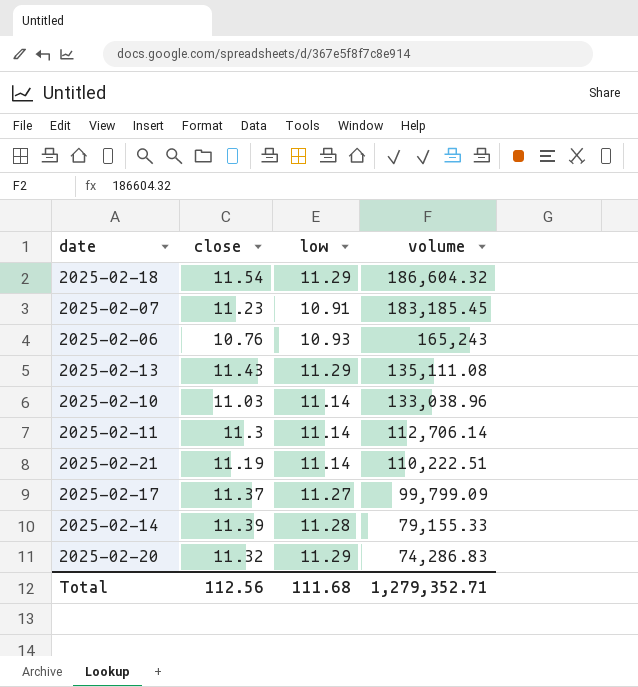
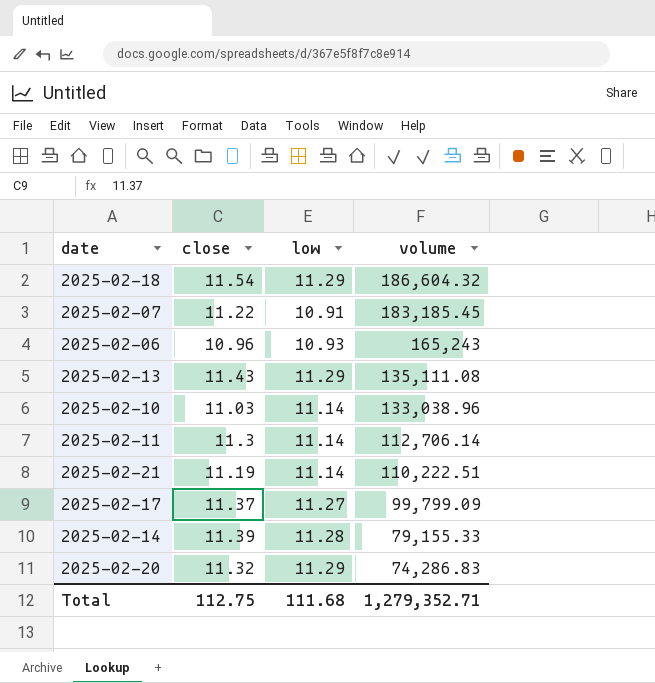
2025-02-07 | close: 11.23 -> 11.22
2025-02-06 | close: 10.76 -> 10.96
Total | close: 112.56 -> 112.75

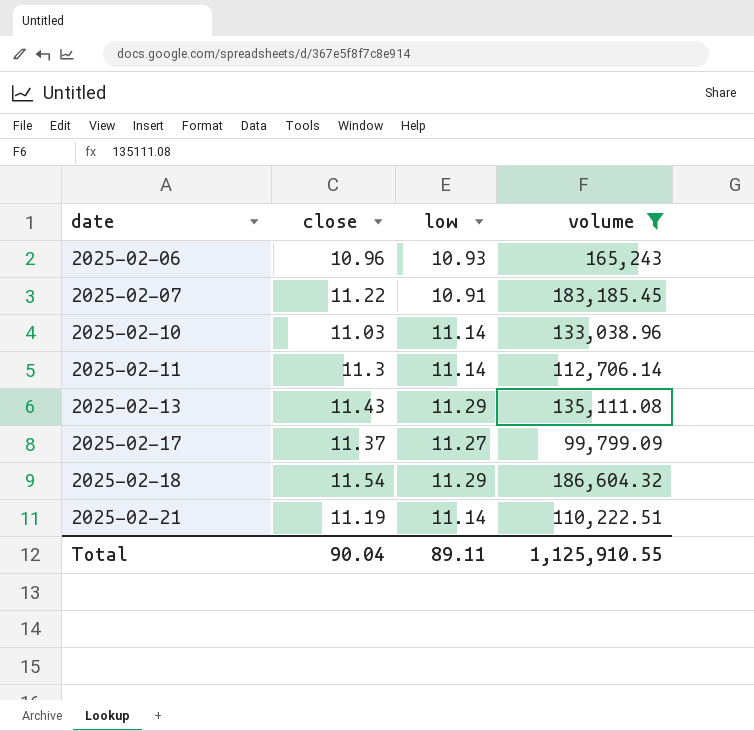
filter: none -> volume >= 99,799.09
row order: volume descending -> date ascending
Total | close: 112.75 -> 90.04
Total | low: 111.68 -> 89.11
Total | volume: 1,279,352.71 -> 1,125,910.55

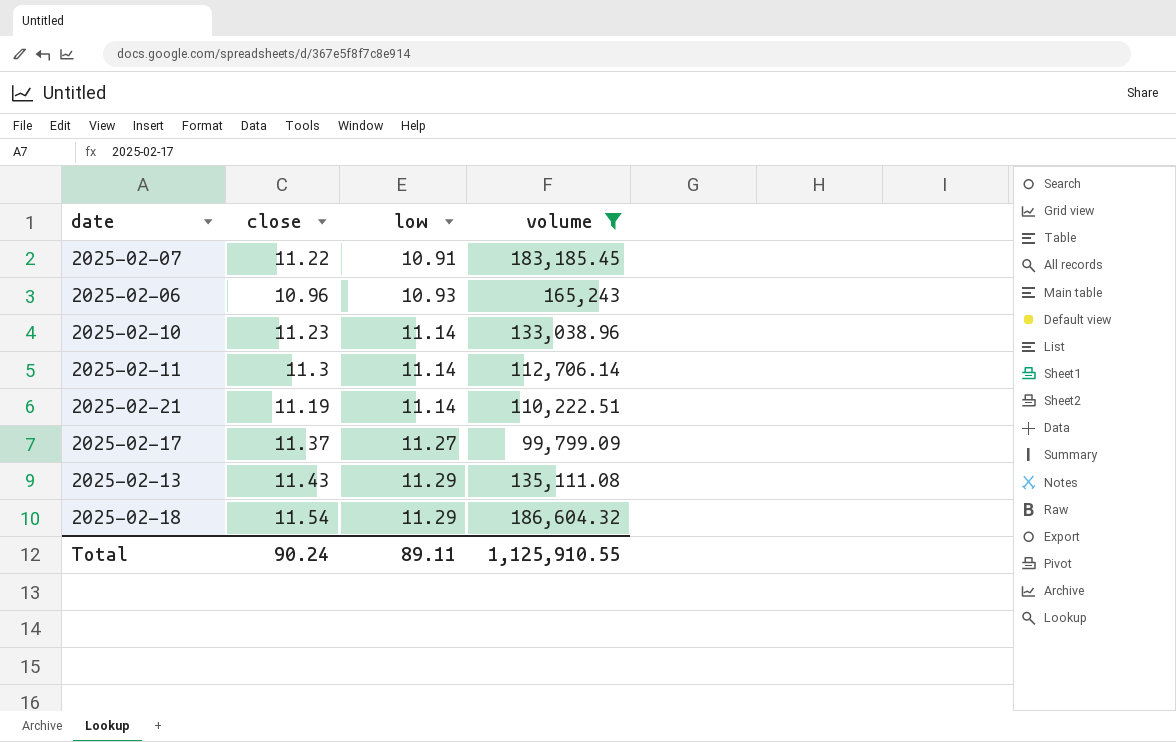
row order: date ascending -> low ascending
2025-02-10 | close: 11.03 -> 11.23
Total | close: 90.04 -> 90.24

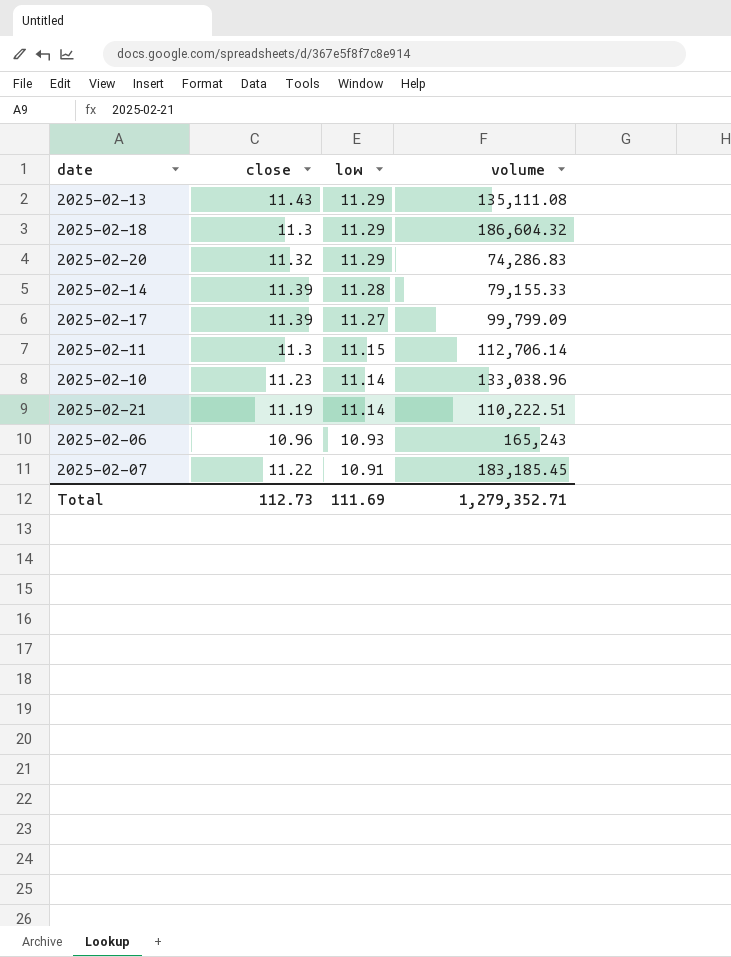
filter: volume >= 99,799.09 -> none
row order: low ascending -> low descending
2025-02-18 | close: 11.54 -> 11.3
2025-02-17 | close: 11.37 -> 11.39
2025-02-11 | low: 11.14 -> 11.15
Total | close: 90.24 -> 112.73
Total | low: 89.11 -> 111.69
Total | volume: 1,125,910.55 -> 1,279,352.71

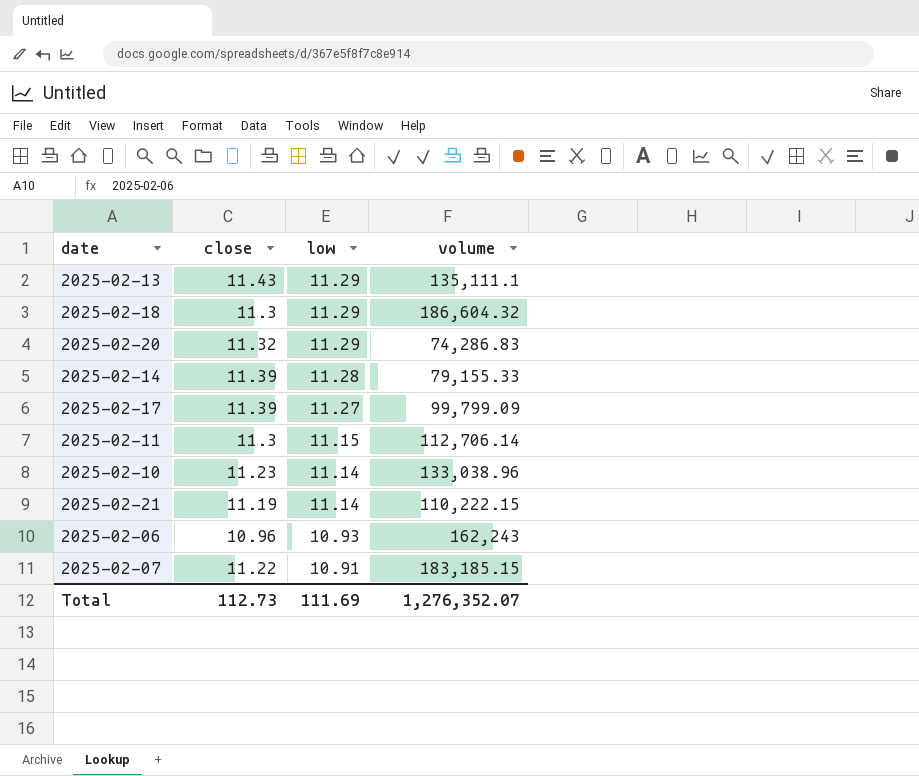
2025-02-13 | volume: 135,111.08 -> 135,111.1
2025-02-21 | volume: 110,222.51 -> 110,222.15
2025-02-06 | volume: 165,243 -> 162,243
2025-02-07 | volume: 183,185.45 -> 183,185.15
Total | volume: 1,279,352.71 -> 1,276,352.07

